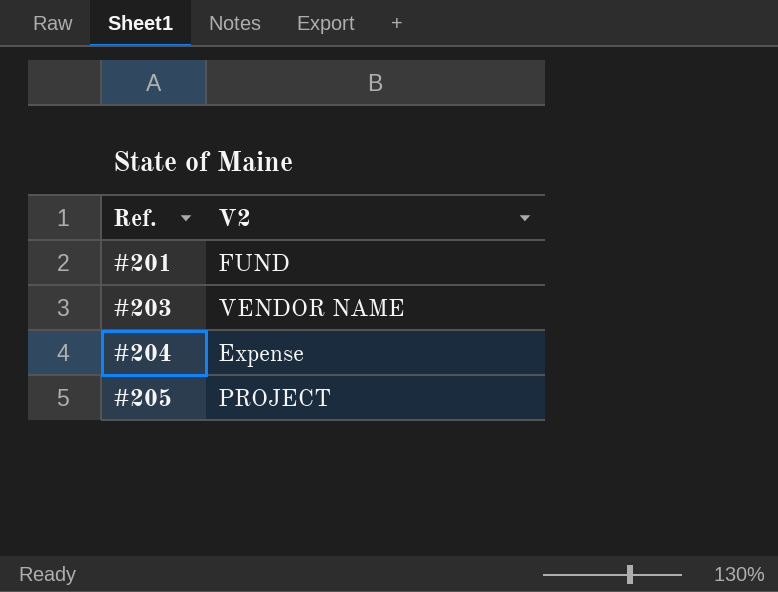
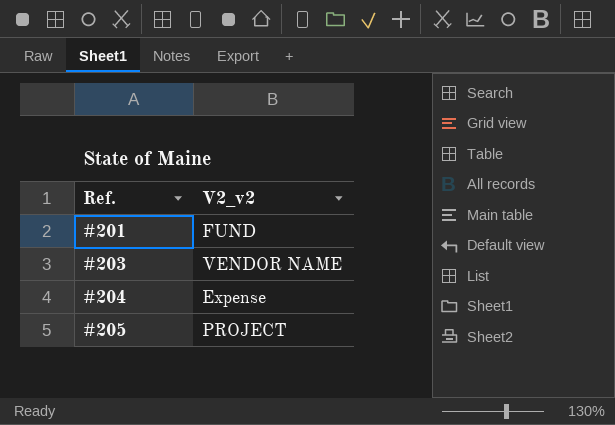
column name: V2 -> V2_v2

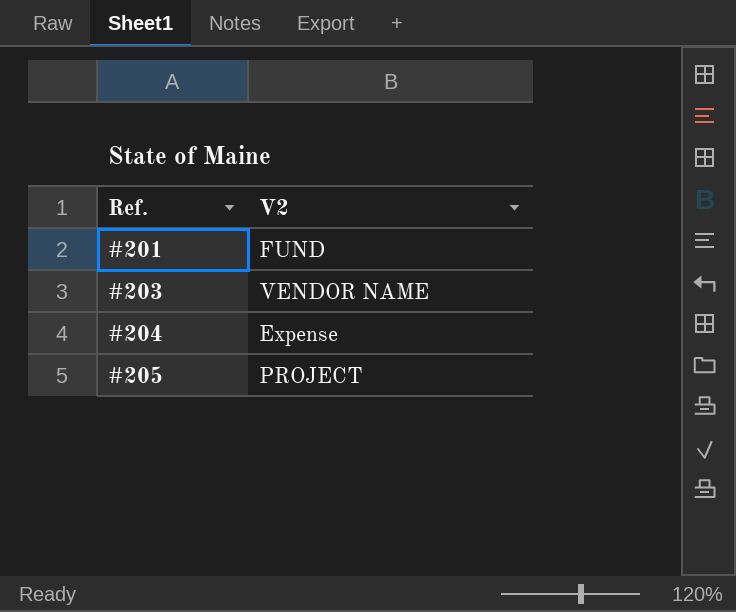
column name: V2_v2 -> V2

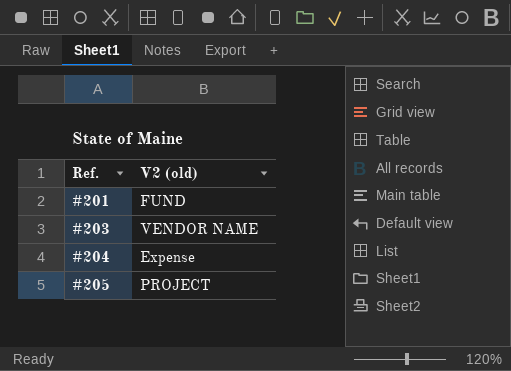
column name: V2 -> V2 (old)

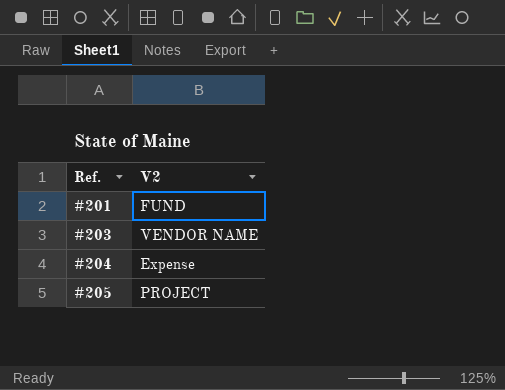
column name: V2 (old) -> V2

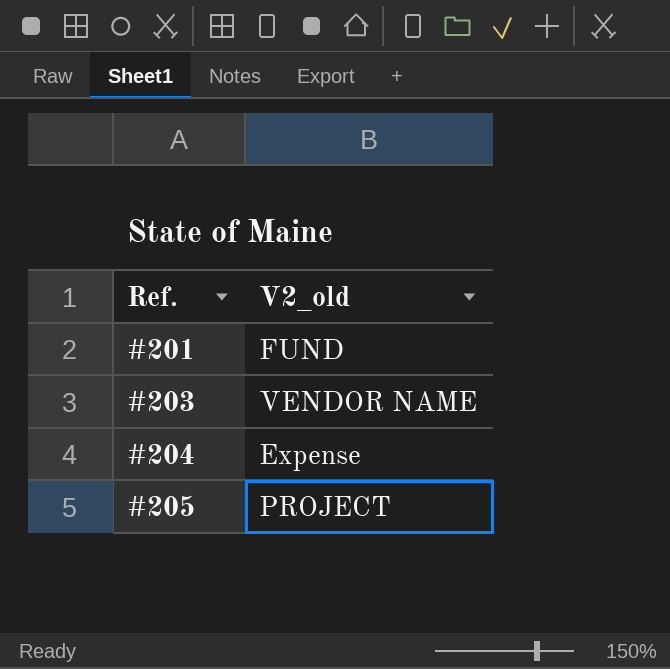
column name: V2 -> V2_old

